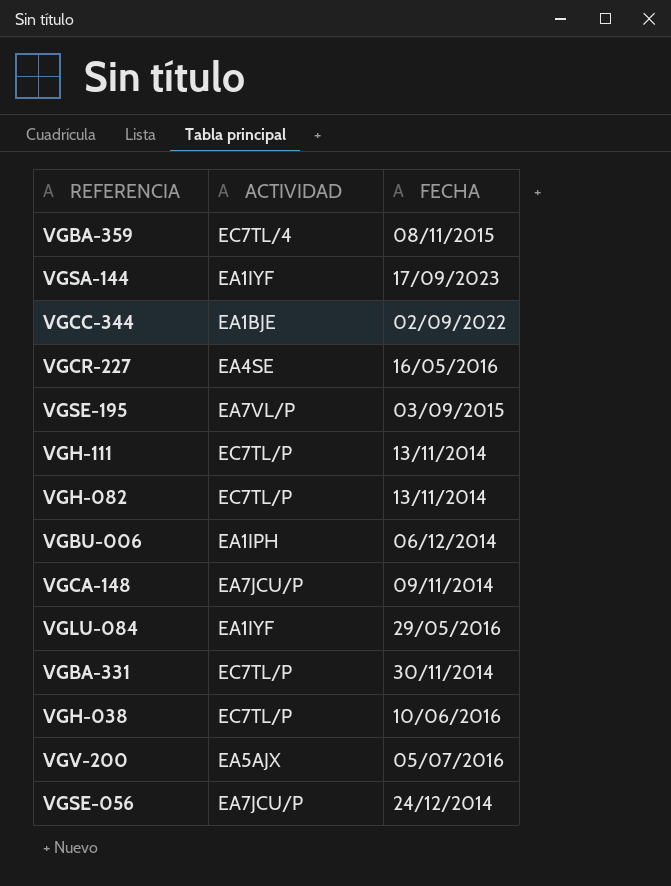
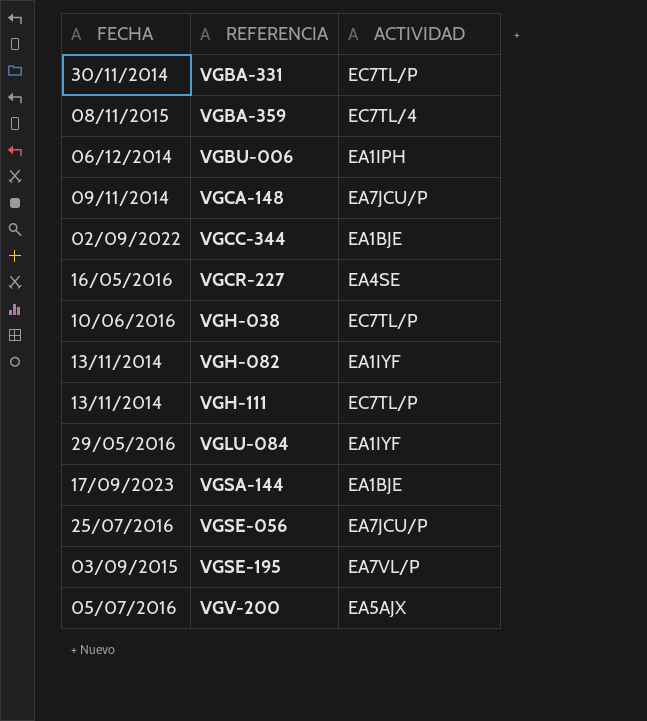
row order: none -> REFERENCIA ascending
column FECHA | position: 3 -> 1
VGH-082 | ACTIVIDAD: EC7TL/P -> EA1IYF
VGSA-144 | ACTIVIDAD: EA1IYF -> EA1BJE
VGSE-056 | FECHA: 24/12/2014 -> 25/07/2016

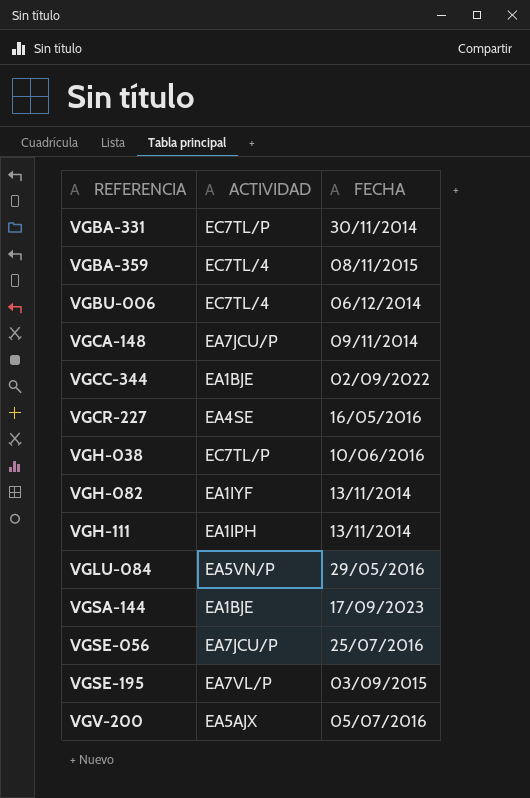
column FECHA | position: 1 -> 3
VGBU-006 | ACTIVIDAD: EA1IPH -> EC7TL/4
VGH-111 | ACTIVIDAD: EC7TL/P -> EA1IPH
VGLU-084 | ACTIVIDAD: EA1IYF -> EA5VN/P

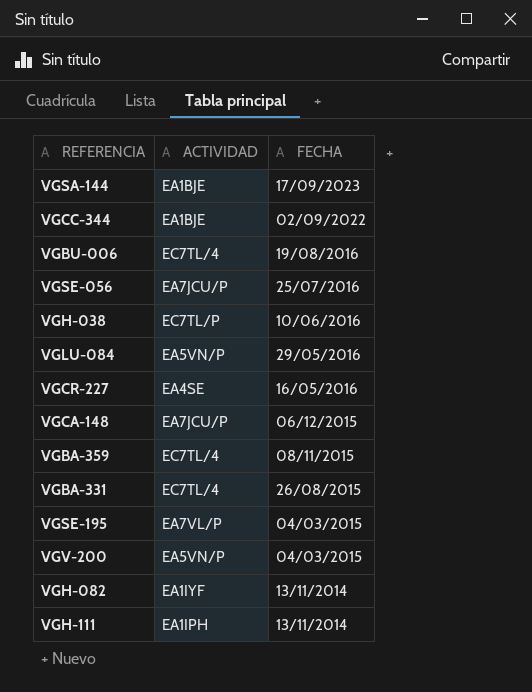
row order: REFERENCIA ascending -> FECHA descending
VGBU-006 | FECHA: 06/12/2014 -> 19/08/2016
VGCA-148 | FECHA: 09/11/2014 -> 06/12/2015
VGBA-331 | ACTIVIDAD: EC7TL/P -> EC7TL/4
VGBA-331 | FECHA: 30/11/2014 -> 26/08/2015
VGSE-195 | FECHA: 03/09/2015 -> 04/03/2015
VGV-200 | ACTIVIDAD: EA5AJX -> EA5VN/P
VGV-200 | FECHA: 05/07/2016 -> 04/03/2015

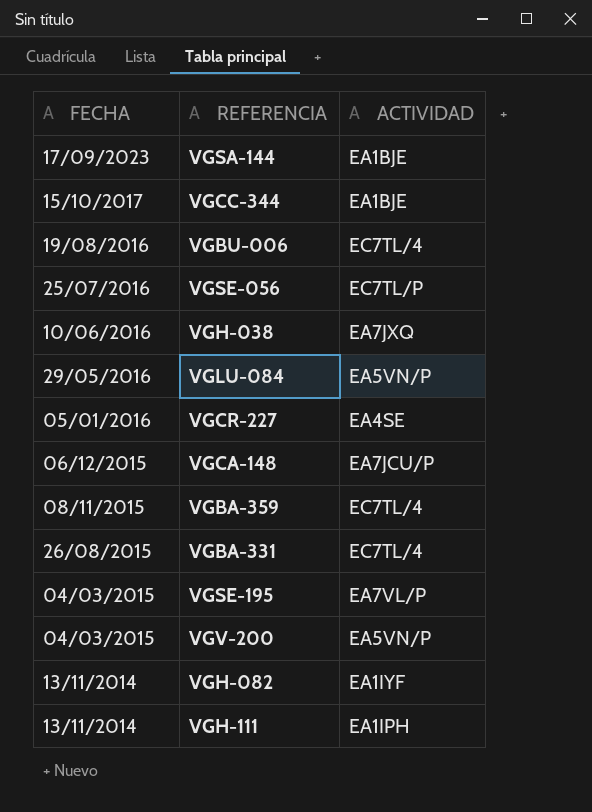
column FECHA | position: 3 -> 1
VGCC-344 | FECHA: 02/09/2022 -> 15/10/2017
VGSE-056 | ACTIVIDAD: EA7JCU/P -> EC7TL/P
VGH-038 | ACTIVIDAD: EC7TL/P -> EA7JXQ
VGCR-227 | FECHA: 16/05/2016 -> 05/01/2016

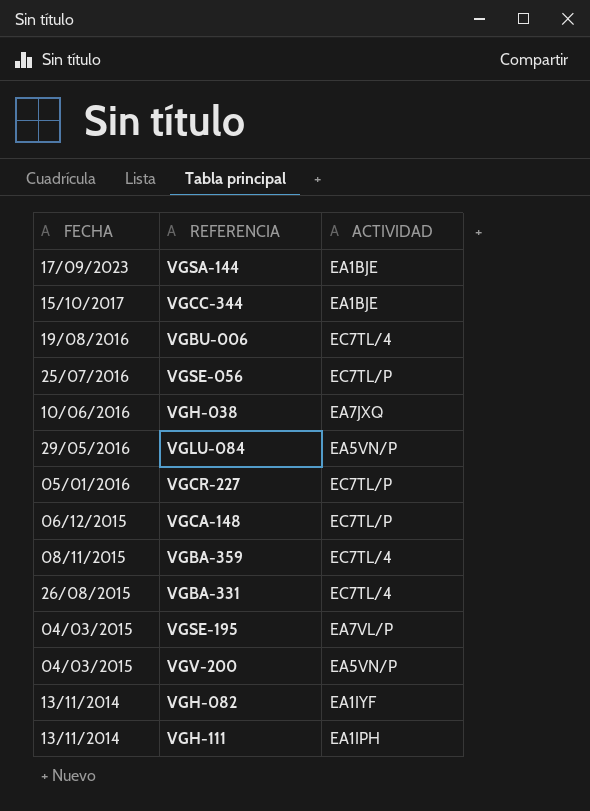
VGCR-227 | ACTIVIDAD: EA4SE -> EC7TL/P
VGCA-148 | ACTIVIDAD: EA7JCU/P -> EC7TL/P

